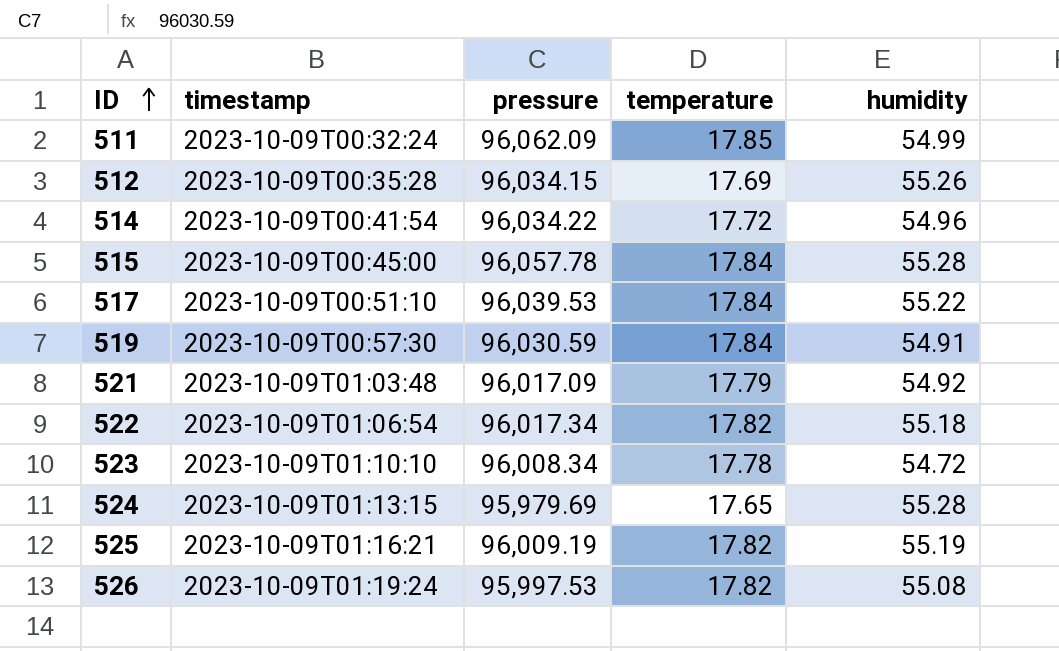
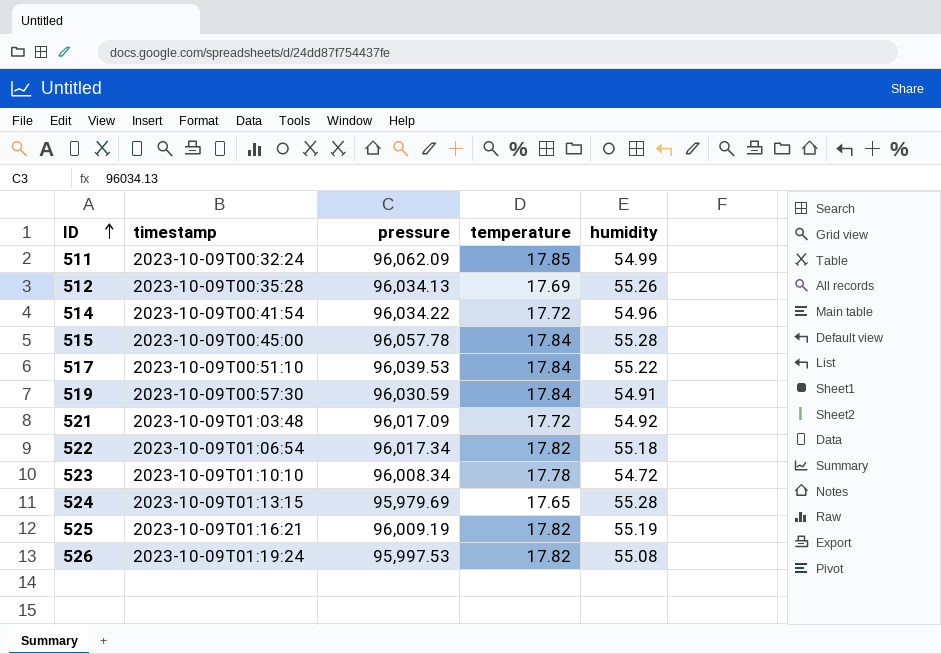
512 | pressure: 96,034.15 -> 96,034.13
521 | temperature: 17.79 -> 17.72

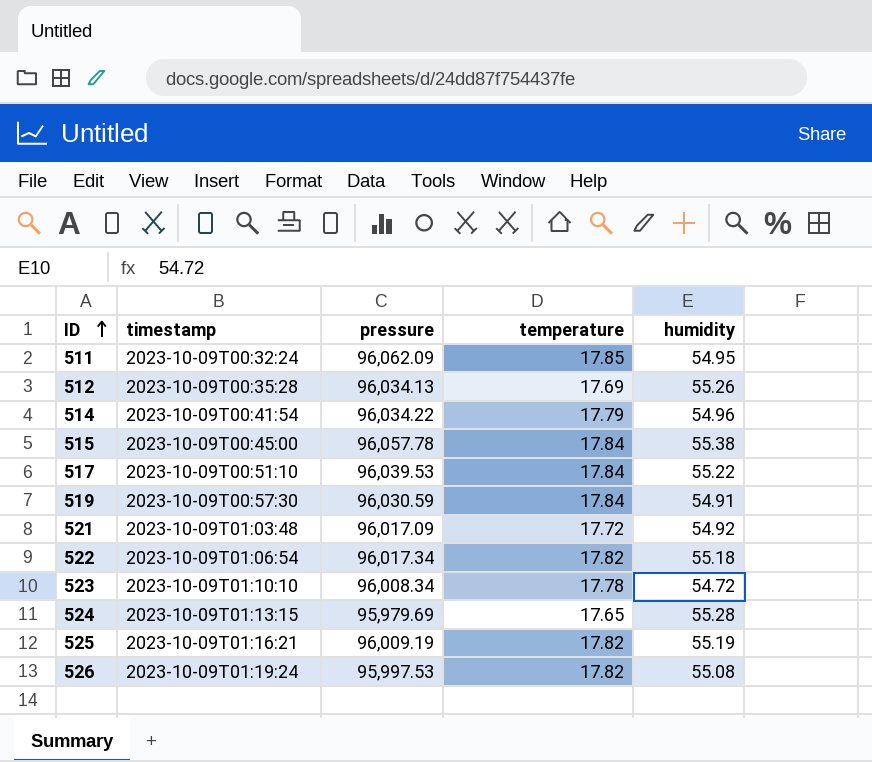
511 | humidity: 54.99 -> 54.95
514 | temperature: 17.72 -> 17.79
515 | humidity: 55.28 -> 55.38

